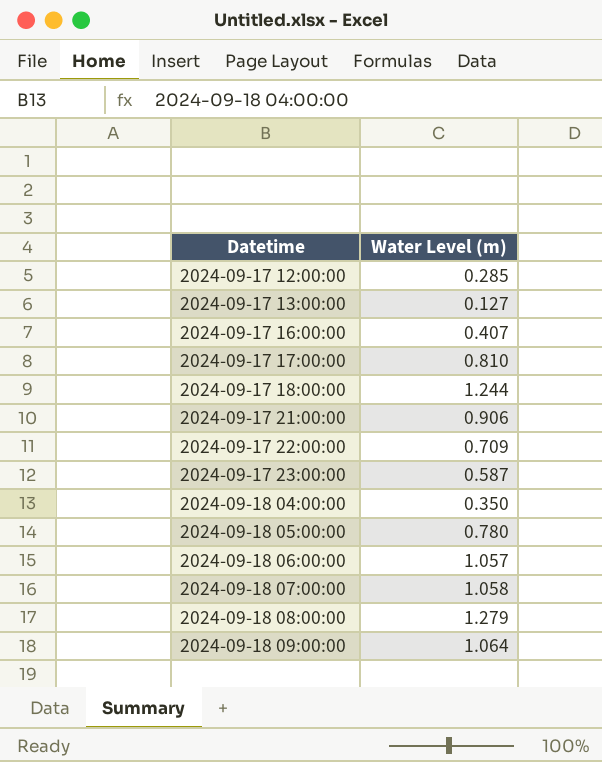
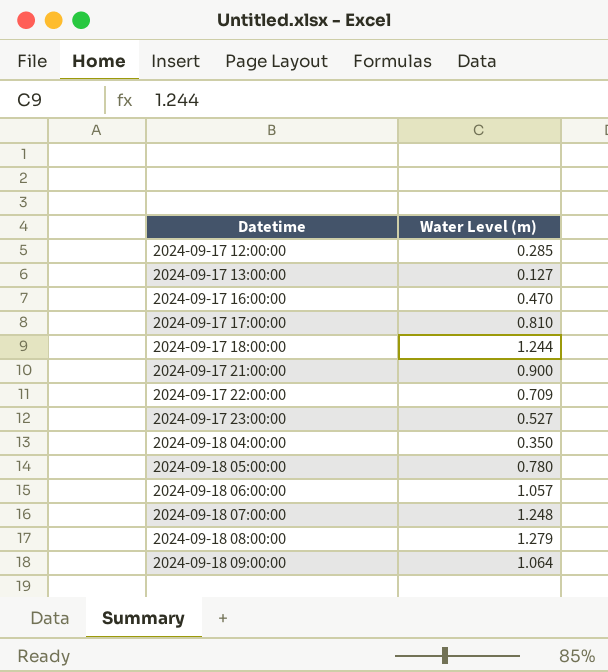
2024-09-17 16:00:00 | Water Level (m): 0.407 -> 0.470
2024-09-17 21:00:00 | Water Level (m): 0.906 -> 0.900
2024-09-17 23:00:00 | Water Level (m): 0.587 -> 0.527
2024-09-18 07:00:00 | Water Level (m): 1.058 -> 1.248

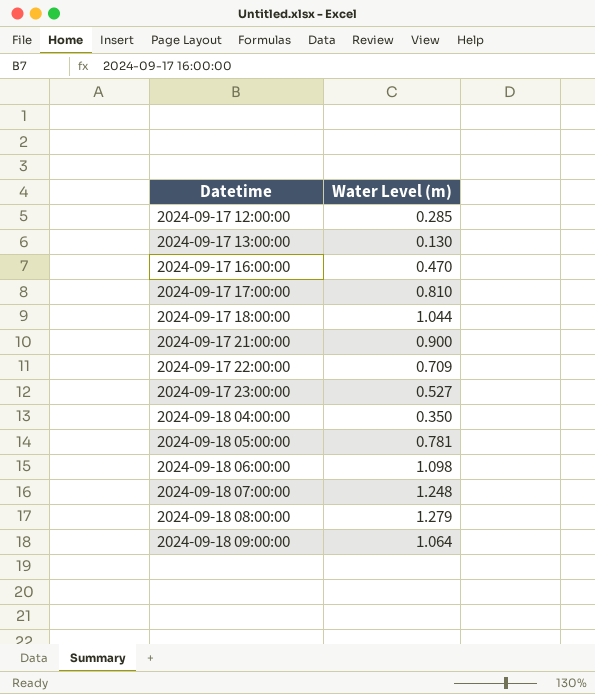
2024-09-17 13:00:00 | Water Level (m): 0.127 -> 0.130
2024-09-17 18:00:00 | Water Level (m): 1.244 -> 1.044
2024-09-18 05:00:00 | Water Level (m): 0.780 -> 0.781
2024-09-18 06:00:00 | Water Level (m): 1.057 -> 1.098

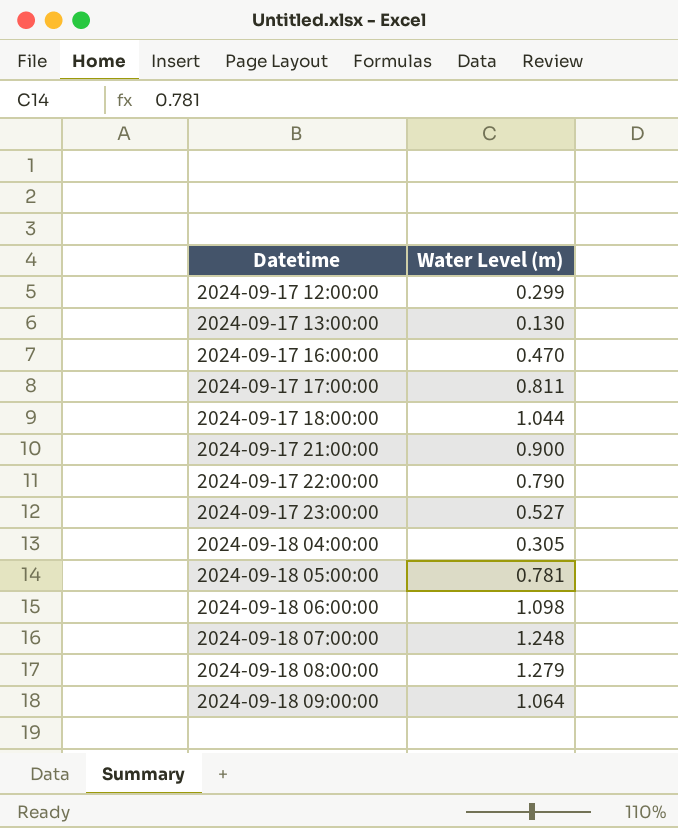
2024-09-17 12:00:00 | Water Level (m): 0.285 -> 0.299
2024-09-17 17:00:00 | Water Level (m): 0.810 -> 0.811
2024-09-17 22:00:00 | Water Level (m): 0.709 -> 0.790
2024-09-18 04:00:00 | Water Level (m): 0.350 -> 0.305

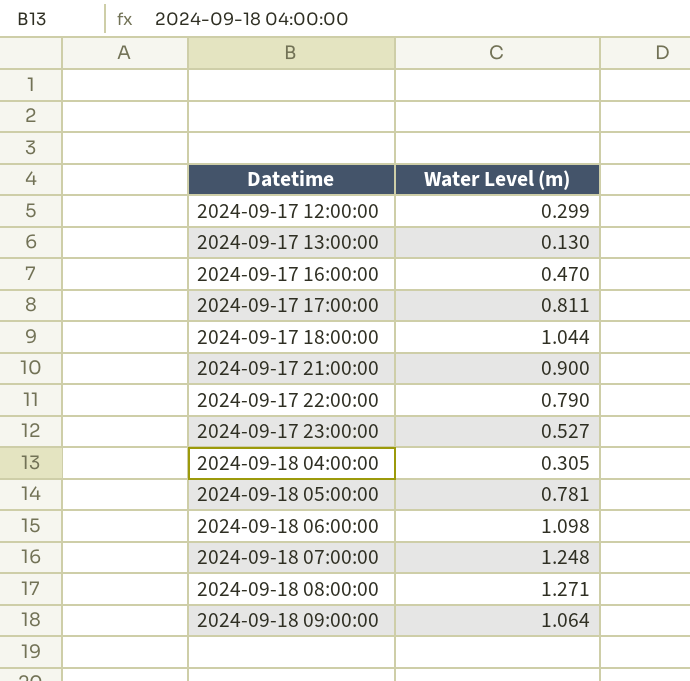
2024-09-18 08:00:00 | Water Level (m): 1.279 -> 1.271

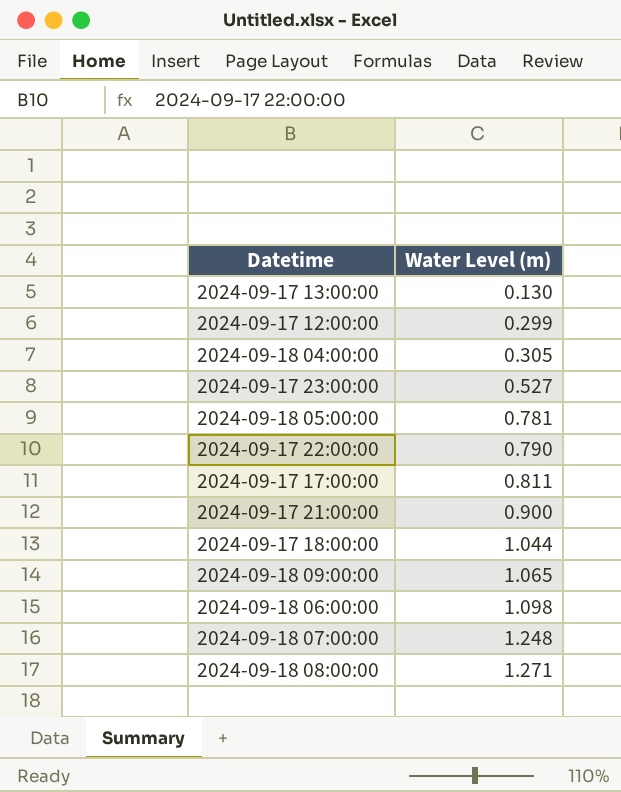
row order: Datetime ascending -> Water Level (m) ascending
row 2024-09-17 16:00:00: 0.470 -> none
2024-09-18 09:00:00 | Water Level (m): 1.064 -> 1.065

